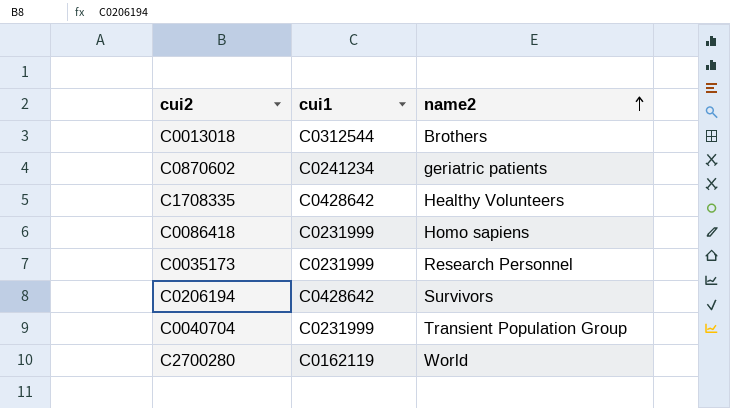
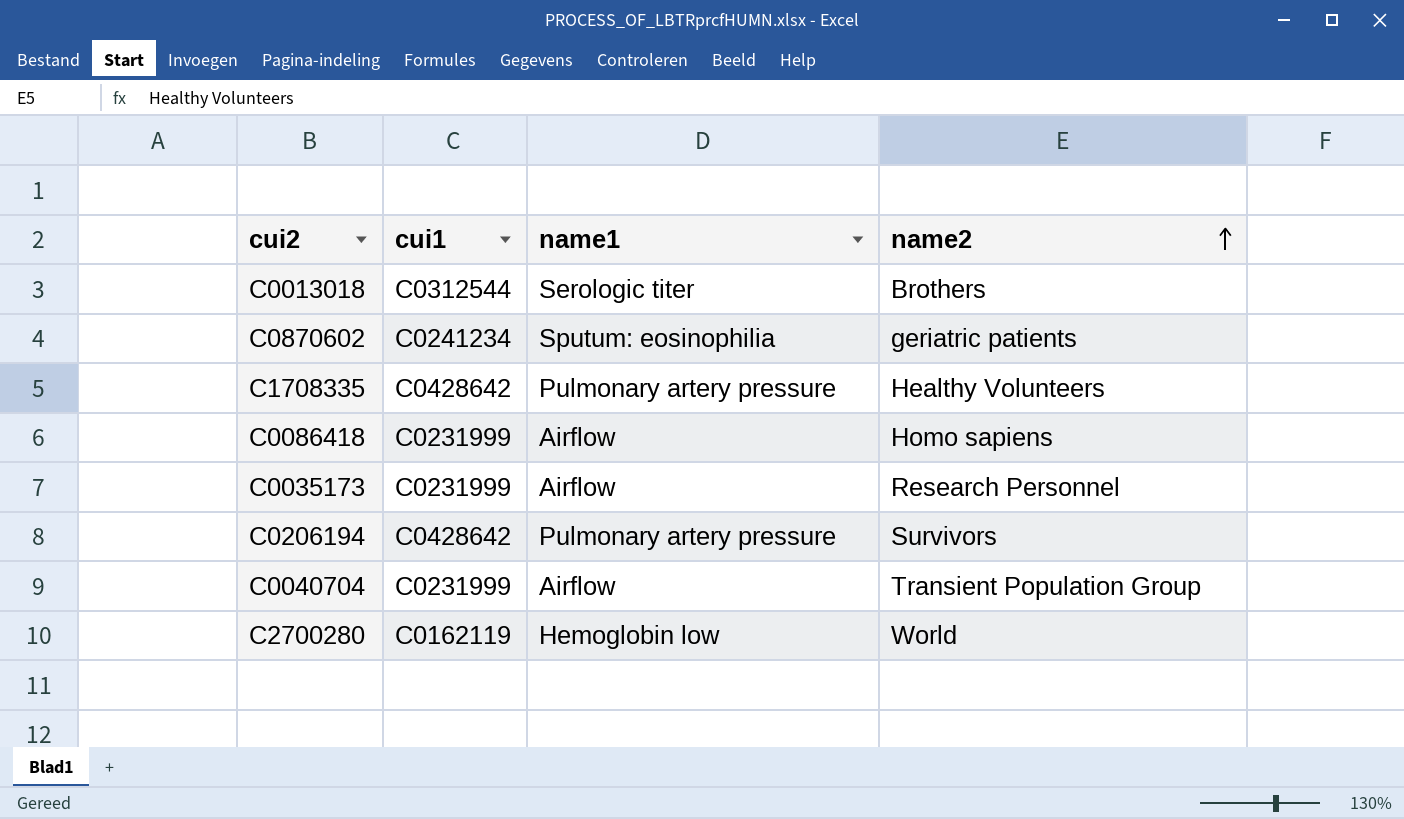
column name1 | position: none -> 3

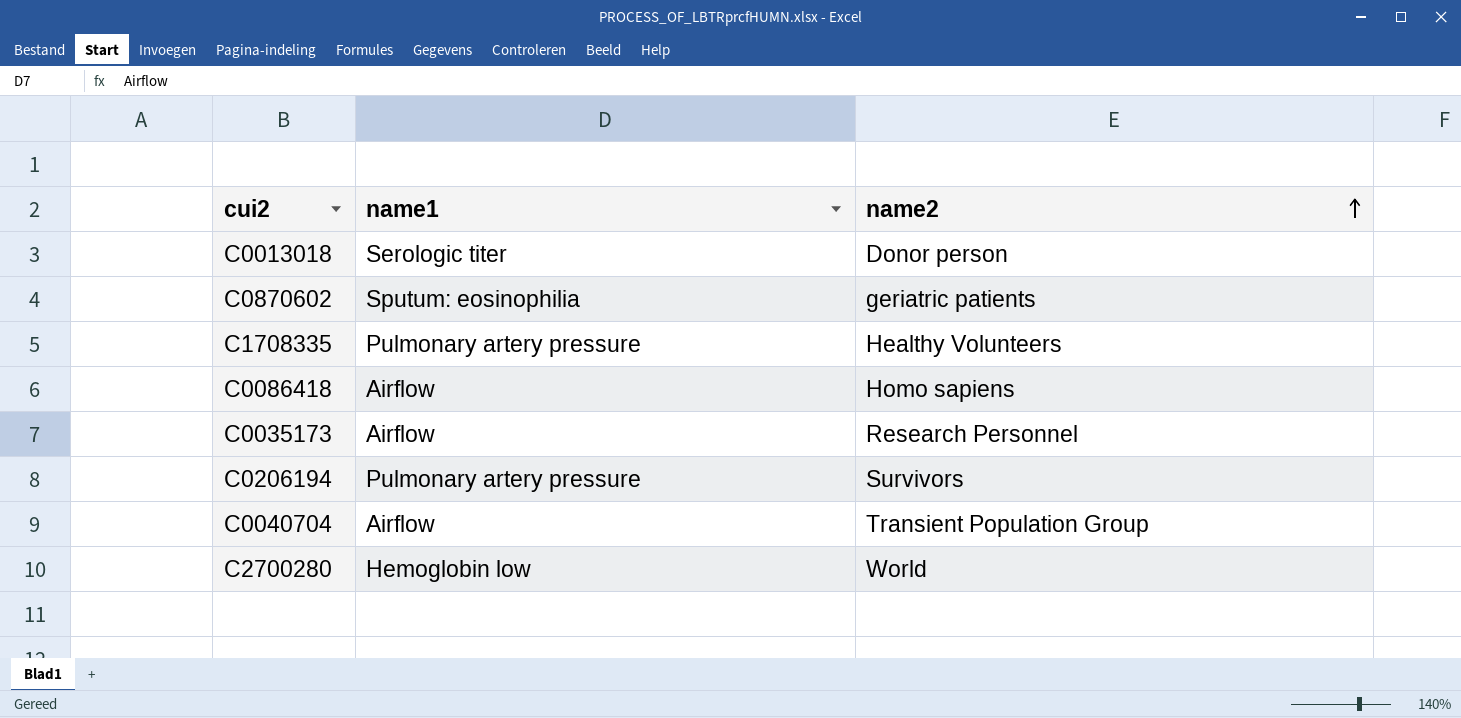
column cui1 | position: 2 -> none
C0013018 | name2: Brothers -> Donor person

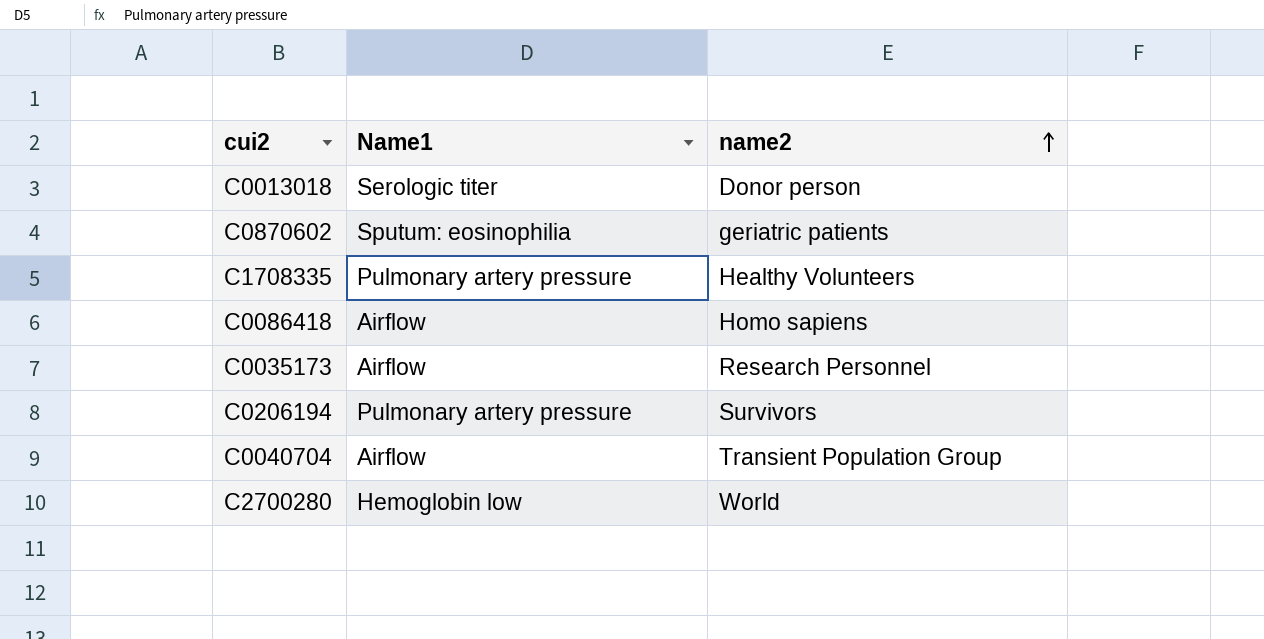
column name: name1 -> Name1

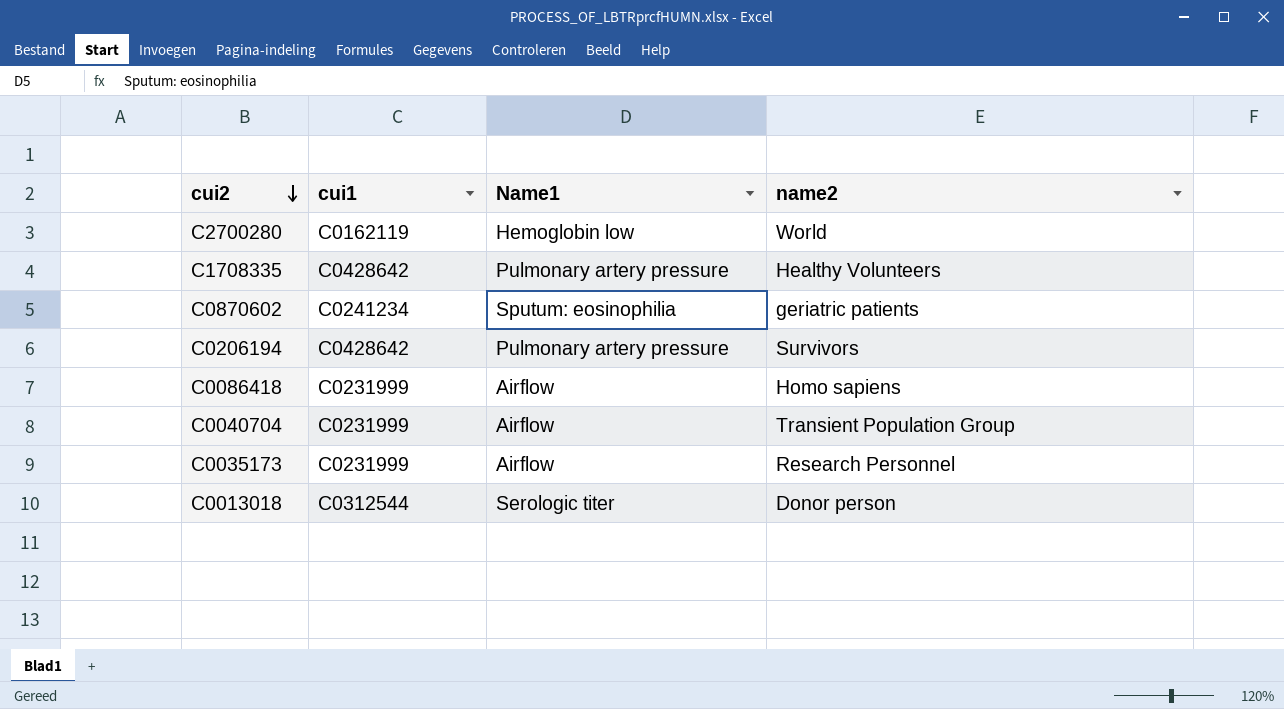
row order: name2 ascending -> cui2 descending
column cui1 | position: none -> 2

